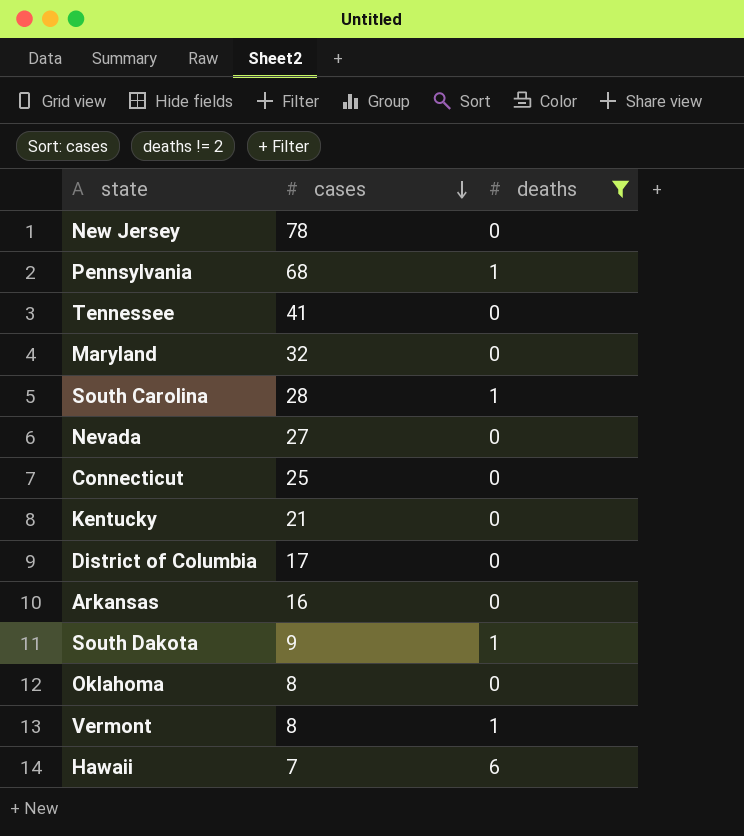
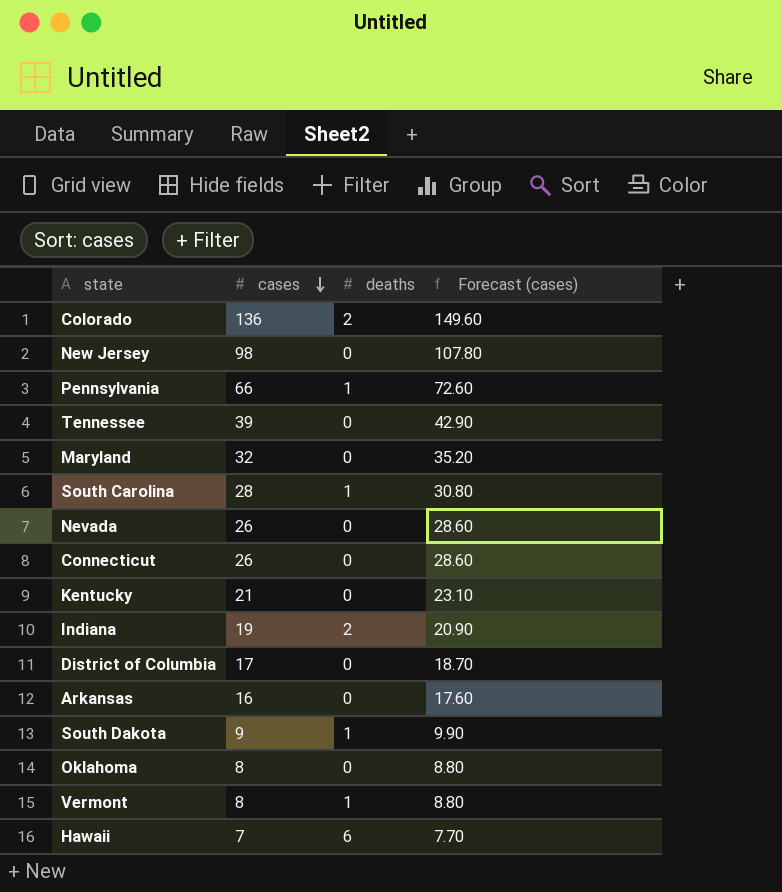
filter: deaths != 2 -> none
column Forecast (cases) | formula: none -> [cases] * 1.1
New Jersey | cases: 78 -> 98
Pennsylvania | cases: 68 -> 66
Tennessee | cases: 41 -> 39
Nevada | cases: 27 -> 26
Connecticut | cases: 25 -> 26

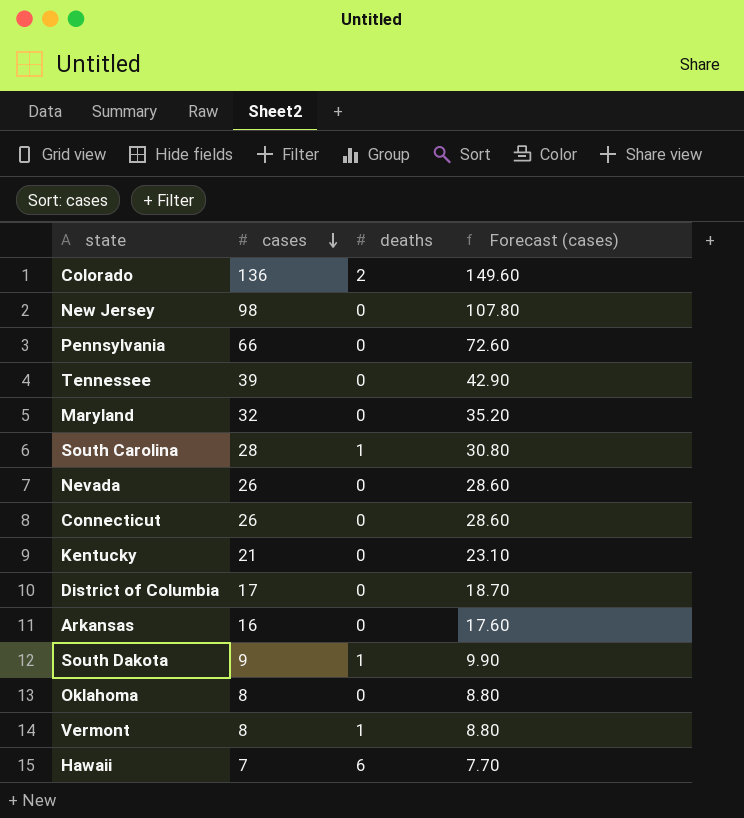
row Indiana: 19 | 2 | 20.90 -> none
Pennsylvania | deaths: 1 -> 0

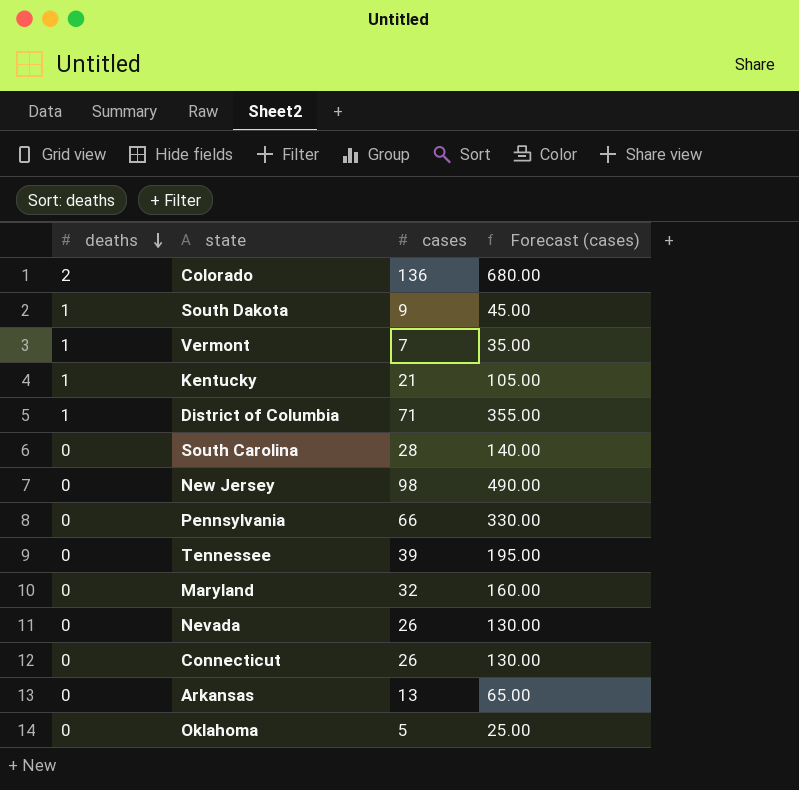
row order: cases descending -> deaths descending
column deaths | position: 3 -> 1
column Forecast (cases) | formula: [cases] * 1.1 -> [cases] * 5
row Hawaii: 7 | 6 | 7.70 -> none
Vermont | cases: 8 -> 7
Kentucky | deaths: 0 -> 1
District of Columbia | deaths: 0 -> 1
District of Columbia | cases: 17 -> 71
South Carolina | deaths: 1 -> 0
Arkansas | cases: 16 -> 13
Oklahoma | cases: 8 -> 5

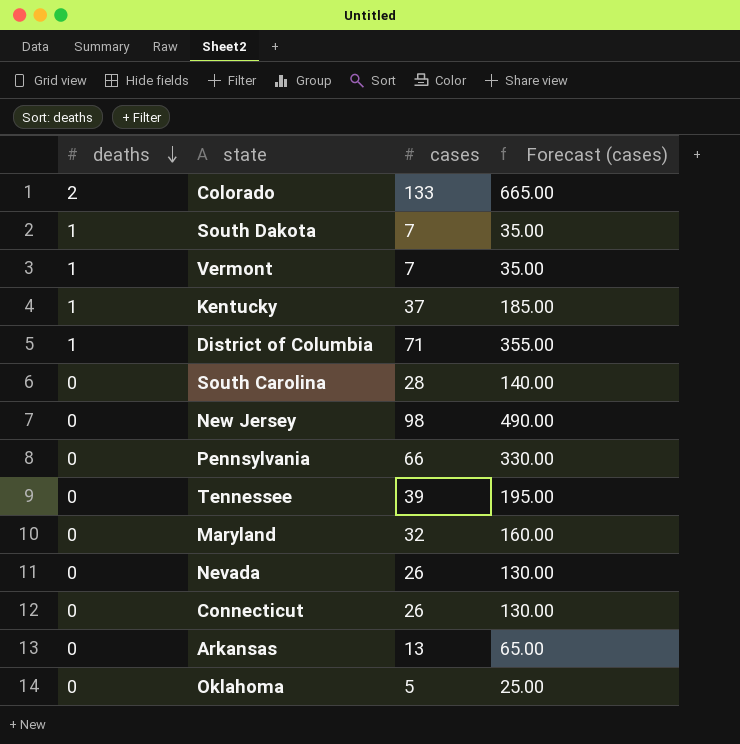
Colorado | cases: 136 -> 133
Colorado | Forecast (cases): 680.00 -> 665.00
South Dakota | cases: 9 -> 7
South Dakota | Forecast (cases): 45.00 -> 35.00
Kentucky | cases: 21 -> 37
Kentucky | Forecast (cases): 105.00 -> 185.00

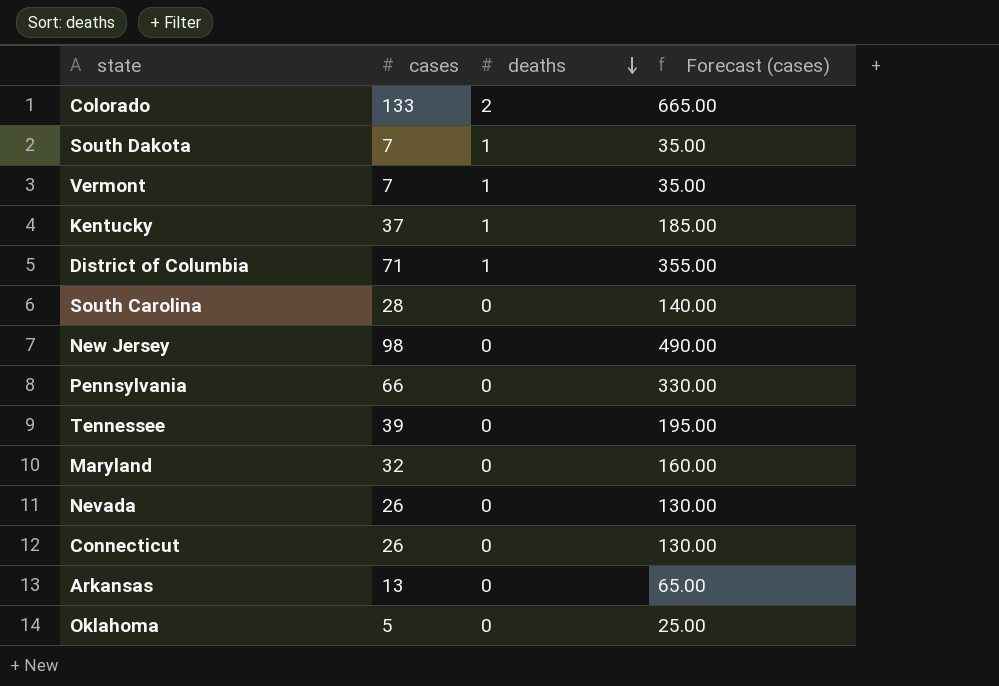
column deaths | position: 1 -> 3

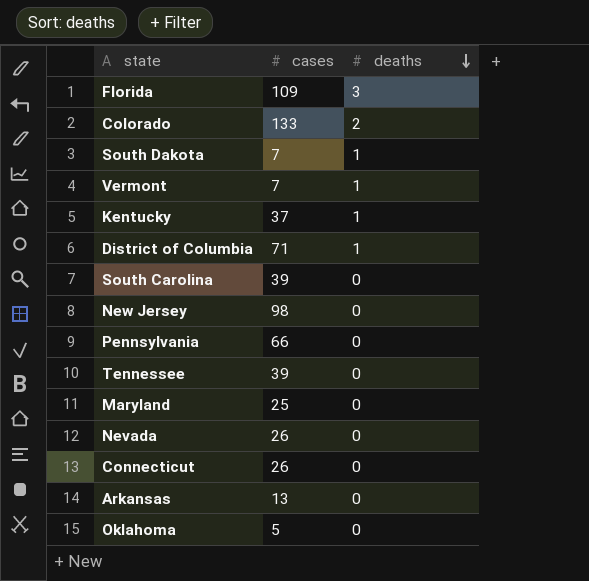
column Forecast (cases) | formula: [cases] * 5 -> none
row Florida: none -> 109 | 3
South Carolina | cases: 28 -> 39
Maryland | cases: 32 -> 25

